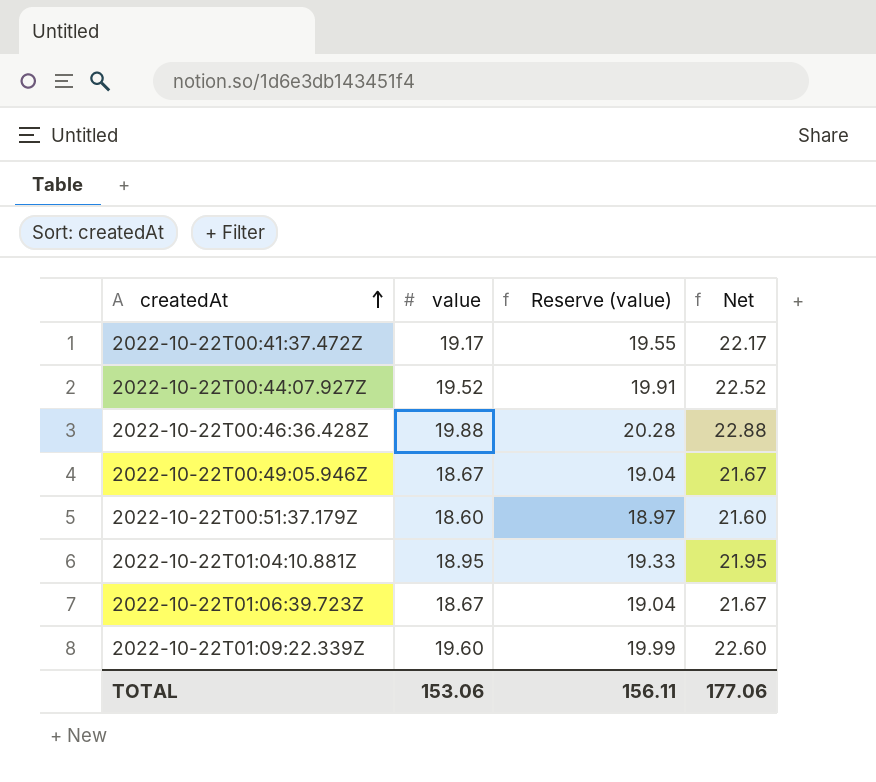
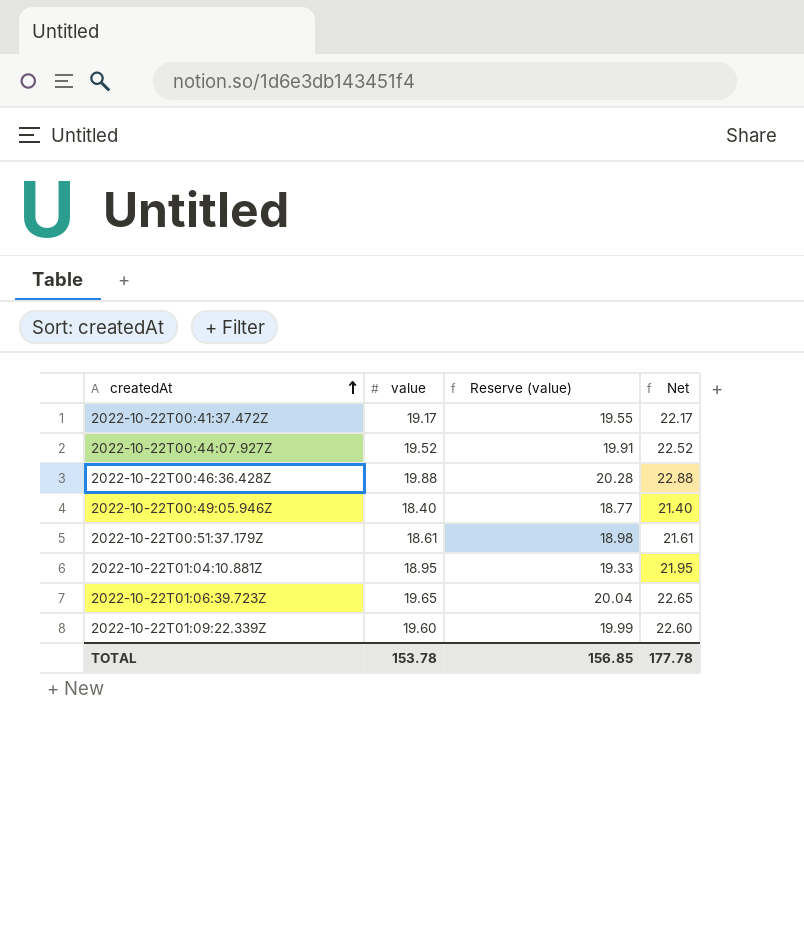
2022-10-22T00:49:05.946Z | value: 18.67 -> 18.40
2022-10-22T00:49:05.946Z | Reserve (value): 19.04 -> 18.77
2022-10-22T00:49:05.946Z | Net: 21.67 -> 21.40
2022-10-22T00:51:37.179Z | value: 18.60 -> 18.61
2022-10-22T00:51:37.179Z | Reserve (value): 18.97 -> 18.98
2022-10-22T00:51:37.179Z | Net: 21.60 -> 21.61
2022-10-22T01:06:39.723Z | value: 18.67 -> 19.65
2022-10-22T01:06:39.723Z | Reserve (value): 19.04 -> 20.04
2022-10-22T01:06:39.723Z | Net: 21.67 -> 22.65
TOTAL | value: 153.06 -> 153.78
TOTAL | Reserve (value): 156.11 -> 156.85
TOTAL | Net: 177.06 -> 177.78

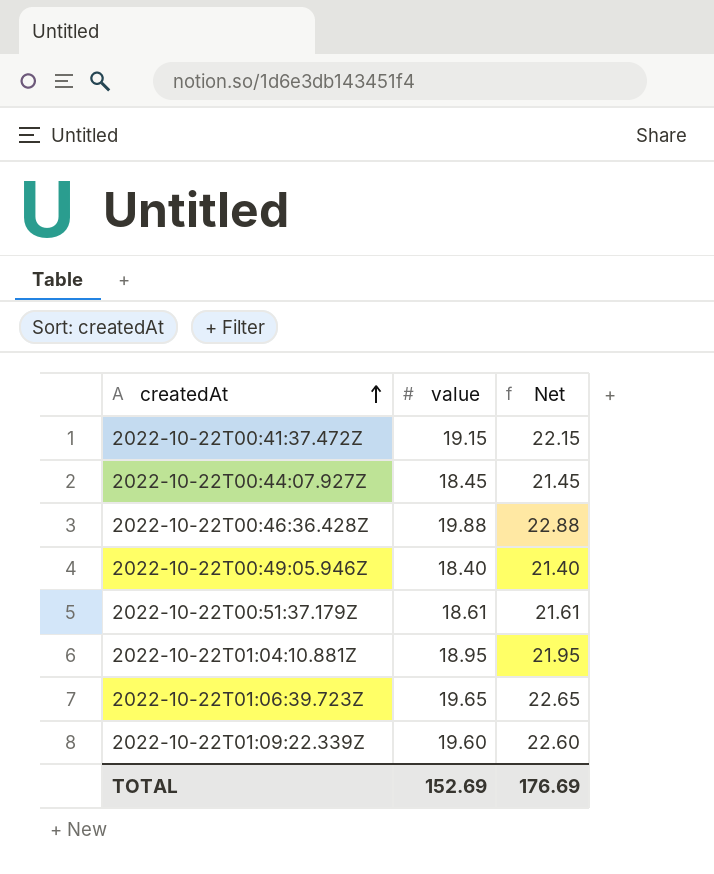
column Reserve (value) | formula: [value] * 1.02 -> none
2022-10-22T00:41:37.472Z | value: 19.17 -> 19.15
2022-10-22T00:41:37.472Z | Net: 22.17 -> 22.15
2022-10-22T00:44:07.927Z | value: 19.52 -> 18.45
2022-10-22T00:44:07.927Z | Net: 22.52 -> 21.45
TOTAL | value: 153.78 -> 152.69
TOTAL | Net: 177.78 -> 176.69

